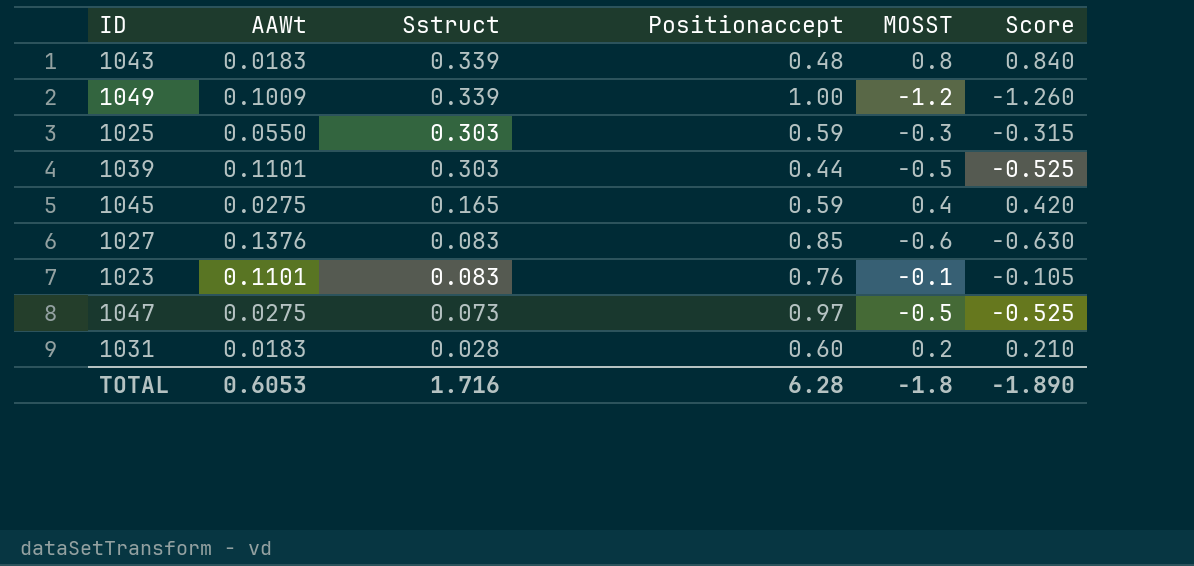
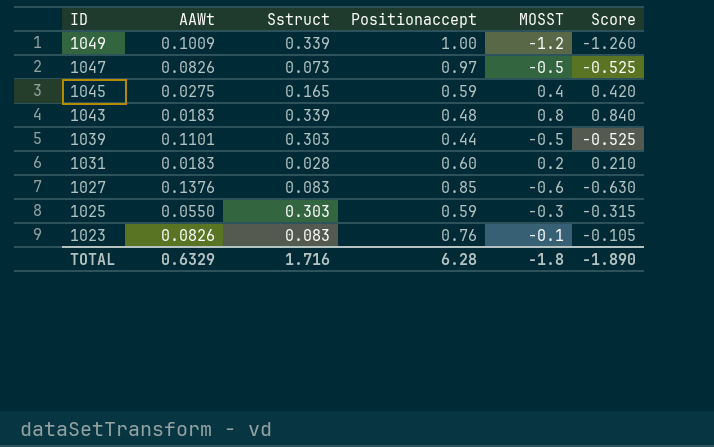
row order: Sstruct descending -> ID descending
1047 | AAWt: 0.0275 -> 0.0826
1023 | AAWt: 0.1101 -> 0.0826
TOTAL | AAWt: 0.6053 -> 0.6329

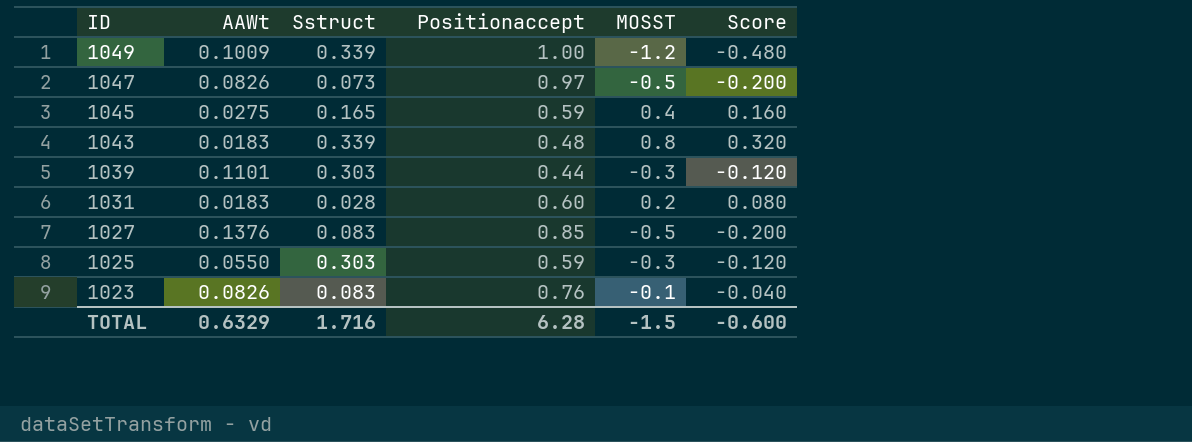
column Score | formula: [MOSST] * 1.05 -> [MOSST] * 0.4
1039 | MOSST: -0.5 -> -0.3
1027 | MOSST: -0.6 -> -0.5
TOTAL | MOSST: -1.8 -> -1.5
TOTAL | Score: -1.890 -> -0.600

